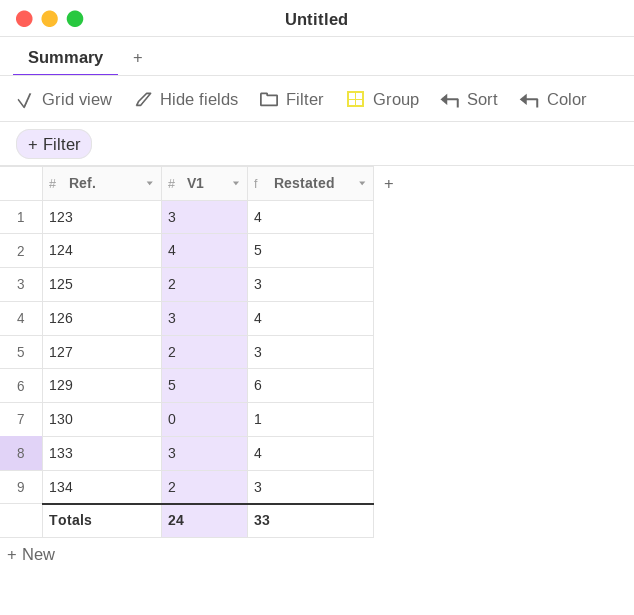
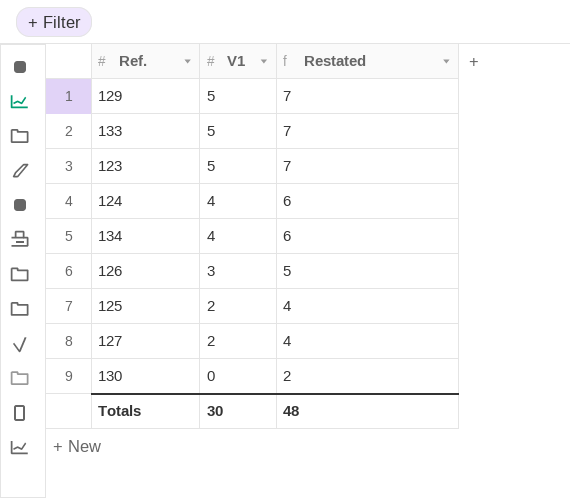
row order: Ref. ascending -> V1 descending
column Restated | formula: [V1] + 1 -> [V1] + 2
133 | V1: 3 -> 5
123 | V1: 3 -> 5
134 | V1: 2 -> 4
Totals | V1: 24 -> 30
Totals | Restated: 33 -> 48

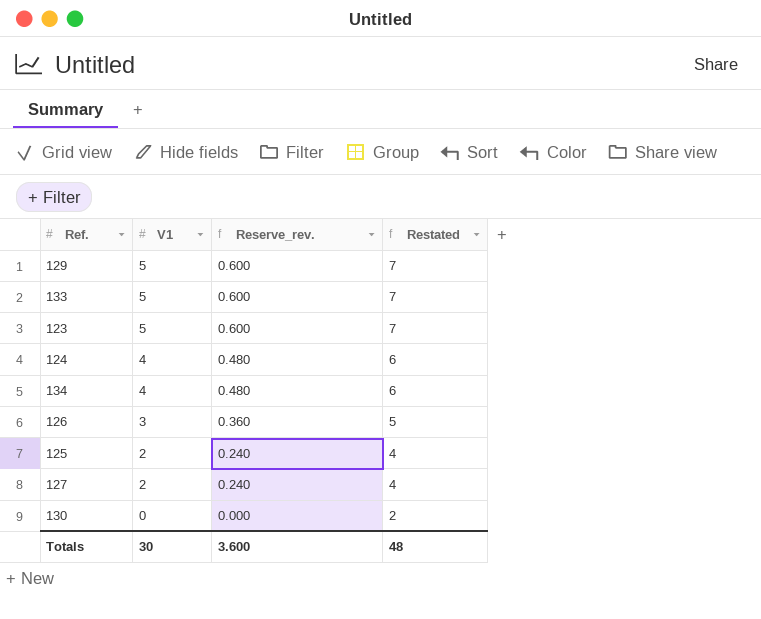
column Reserve_rev. | formula: none -> [V1] * 0.12

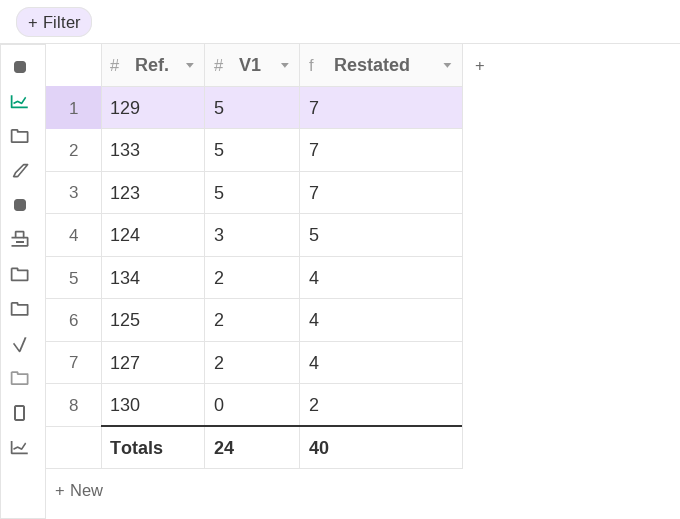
column Reserve_rev. | formula: [V1] * 0.12 -> none
row 126: 3 | 0.360 | 5 -> none
124 | V1: 4 -> 3
124 | Restated: 6 -> 5
134 | V1: 4 -> 2
134 | Restated: 6 -> 4
Totals | V1: 30 -> 24
Totals | Restated: 48 -> 40

